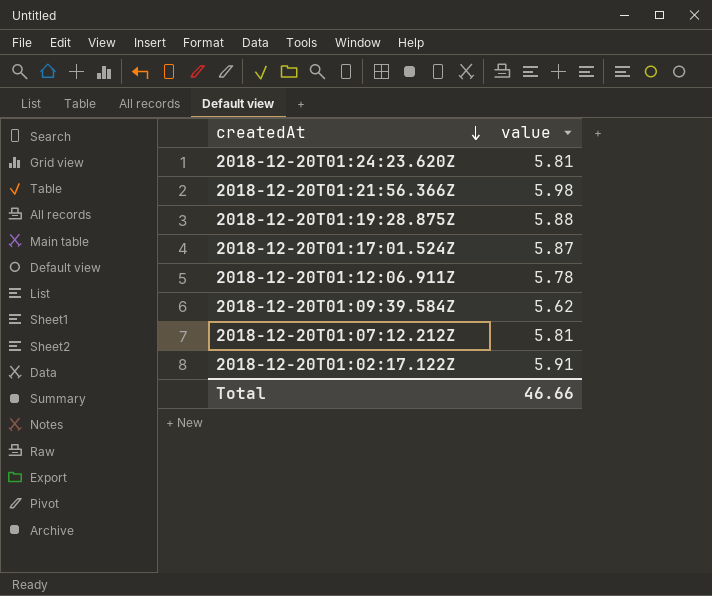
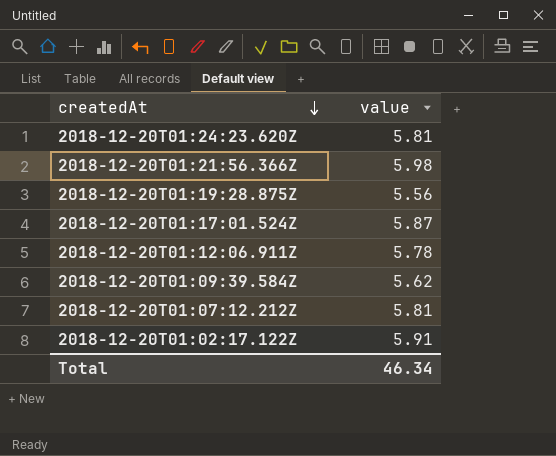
2018-12-20T01:19:28.875Z | value: 5.88 -> 5.56
Total | value: 46.66 -> 46.34

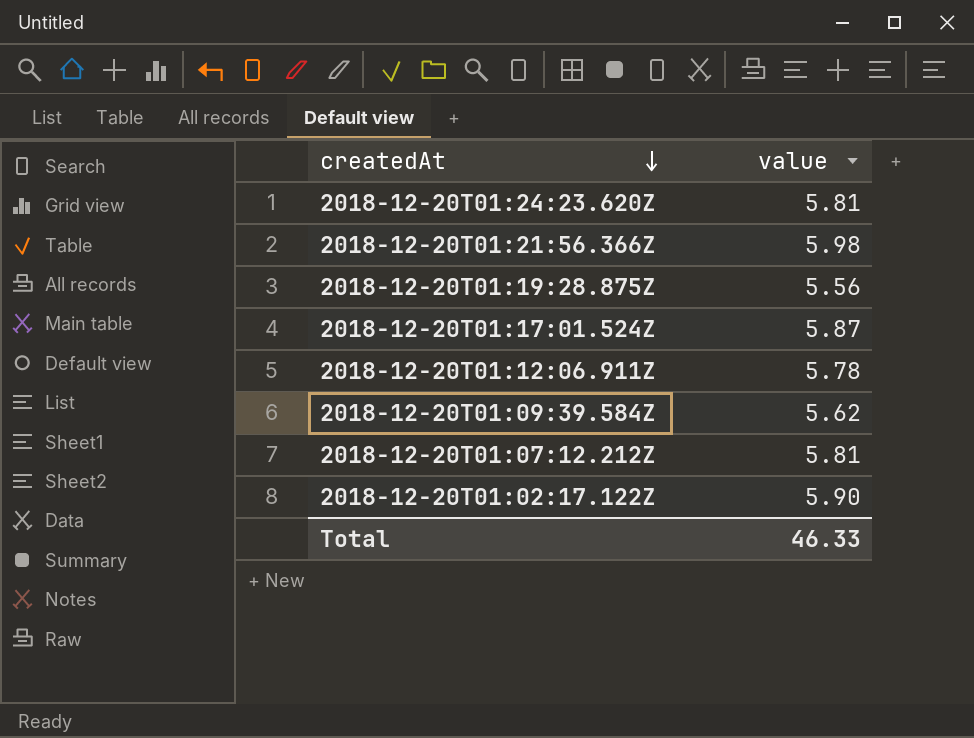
2018-12-20T01:02:17.122Z | value: 5.91 -> 5.90
Total | value: 46.34 -> 46.33

